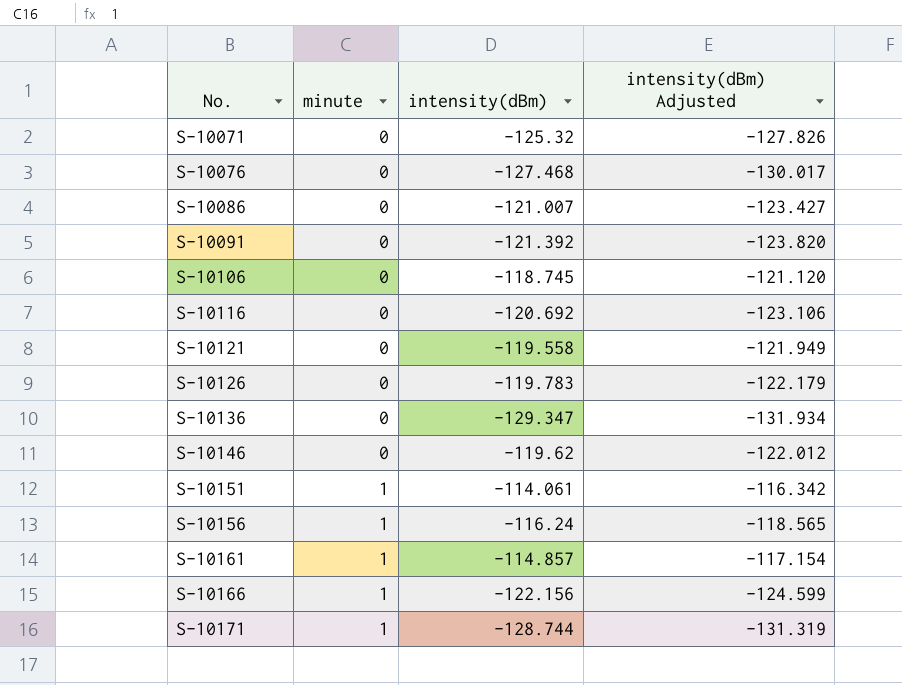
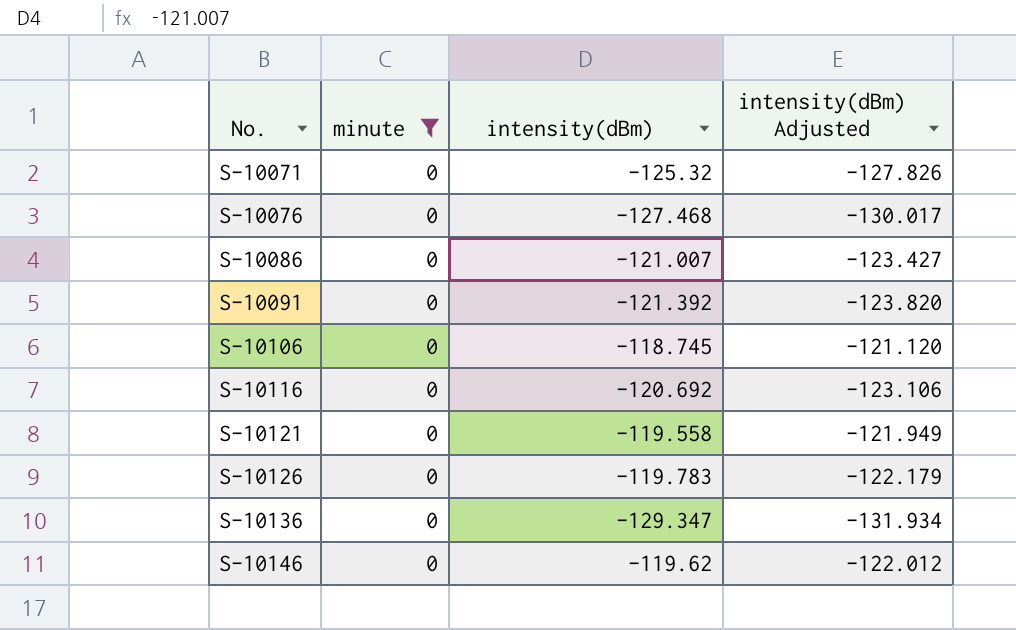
filter: none -> minute = 0

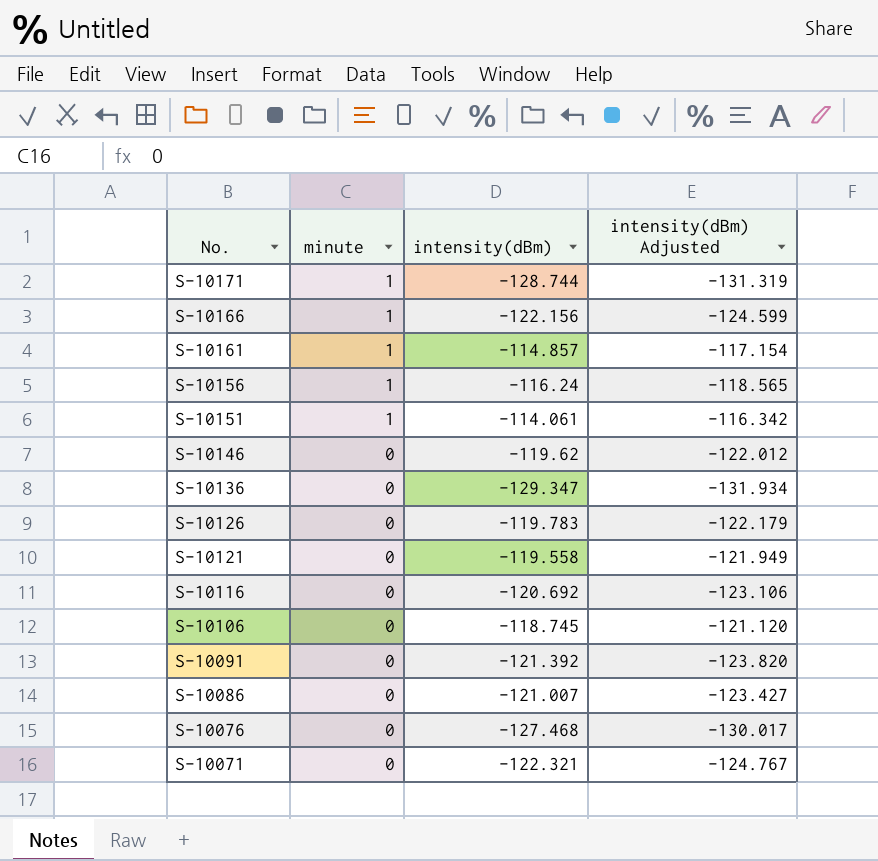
filter: minute = 0 -> none
row order: No. ascending -> No. descending
S-10071 | intensity(dBm): -125.32 -> -122.321
S-10071 | intensity(dBm) Adjusted: -127.826 -> -124.767

